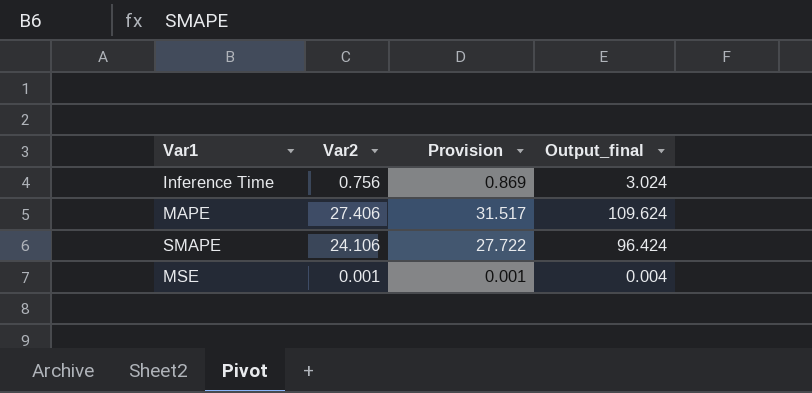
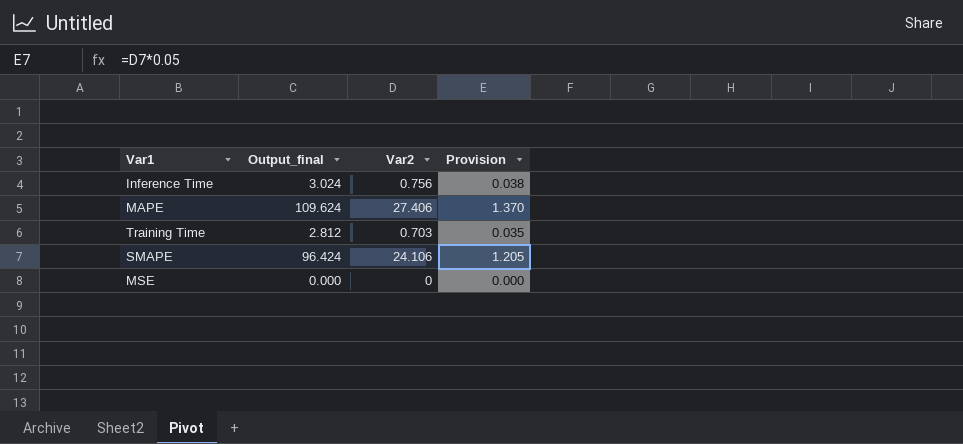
column Output_final | position: 4 -> 2
column Provision | formula: [Var2] * 1.15 -> [Var2] * 0.05
row Training Time: none -> 2.812 | 0.703 | 0.035
MSE | Output_final: 0.004 -> 0.000
MSE | Var2: 0.001 -> 0

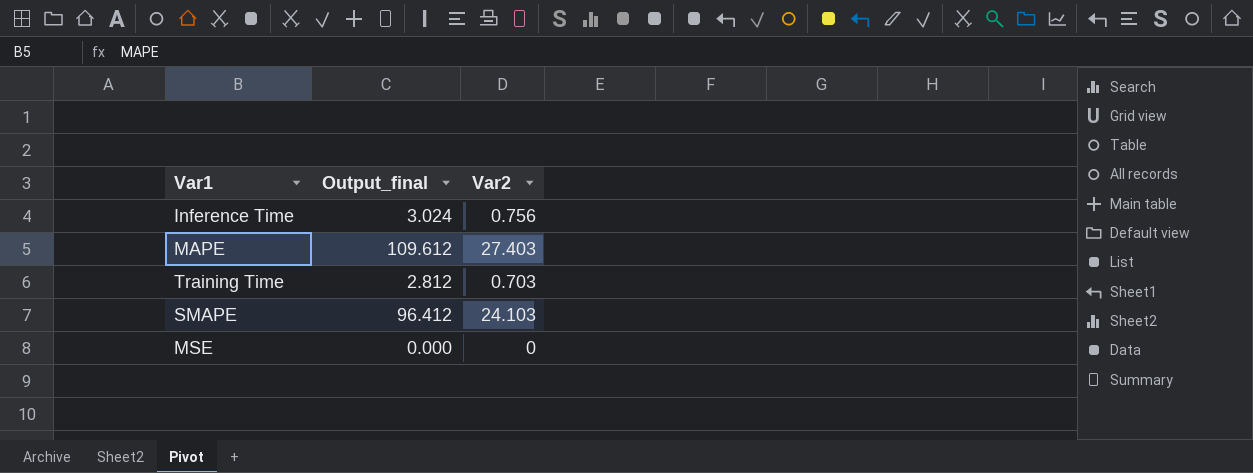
column Provision | formula: [Var2] * 0.05 -> none
MAPE | Output_final: 109.624 -> 109.612
MAPE | Var2: 27.406 -> 27.403
SMAPE | Output_final: 96.424 -> 96.412
SMAPE | Var2: 24.106 -> 24.103

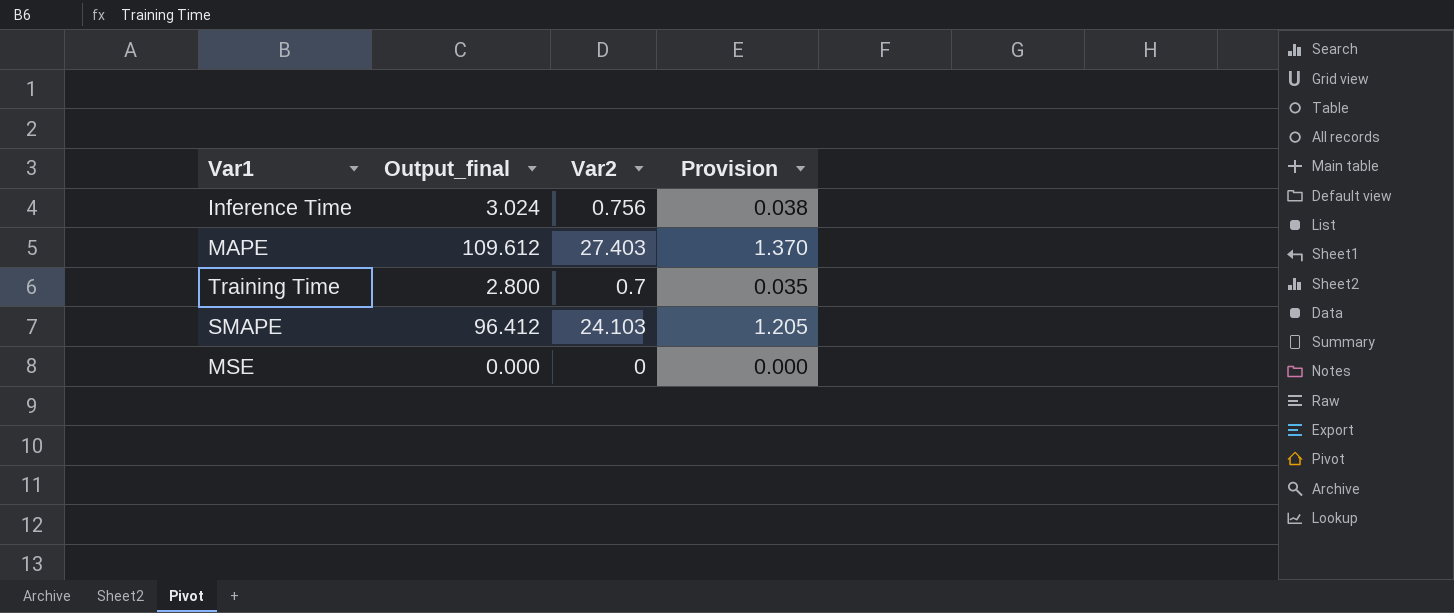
column Provision | formula: none -> [Var2] * 0.05
Training Time | Output_final: 2.812 -> 2.800
Training Time | Var2: 0.703 -> 0.7

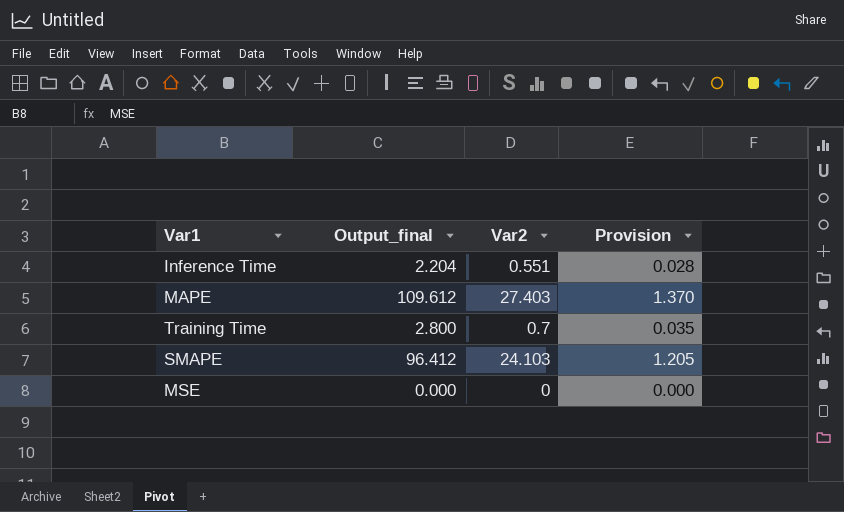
Inference Time | Output_final: 3.024 -> 2.204
Inference Time | Var2: 0.756 -> 0.551
Inference Time | Provision: 0.038 -> 0.028

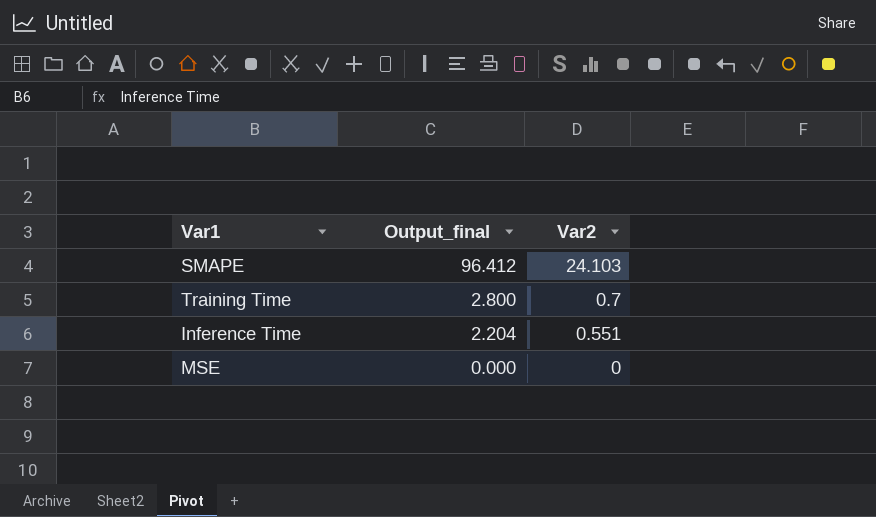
row order: none -> Output_final descending
column Provision | formula: [Var2] * 0.05 -> none
row MAPE: 109.612 | 27.403 | 1.370 -> none

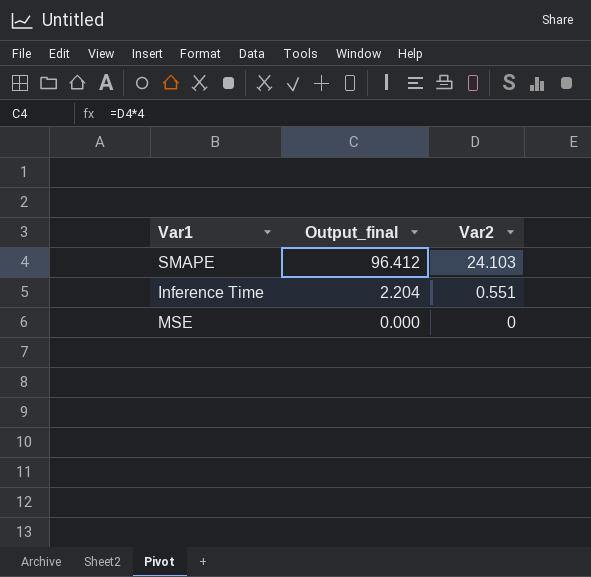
row Training Time: 2.800 | 0.7 -> none

